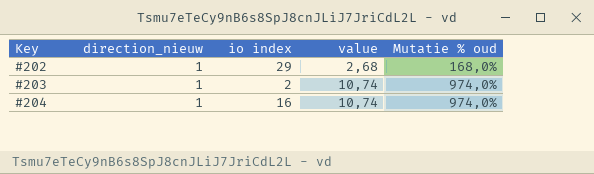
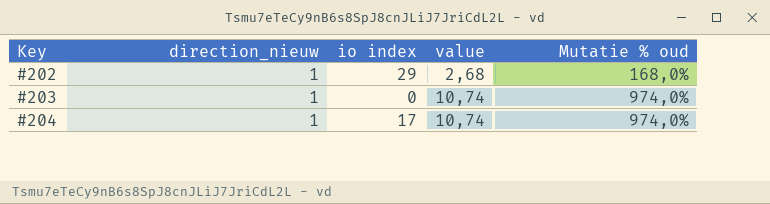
#203 | io index: 2 -> 0
#204 | io index: 16 -> 17

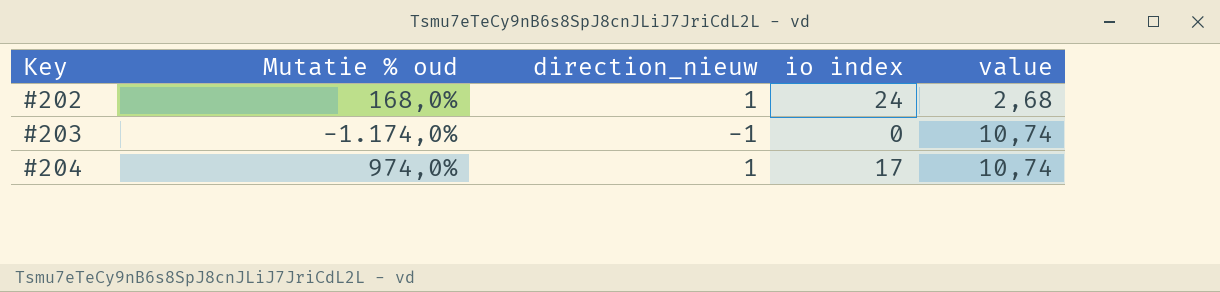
column Mutatie % oud | position: 5 -> 2
#202 | io index: 29 -> 24
#203 | Mutatie % oud: 974,0% -> -1.174,0%
#203 | direction_nieuw: 1 -> -1

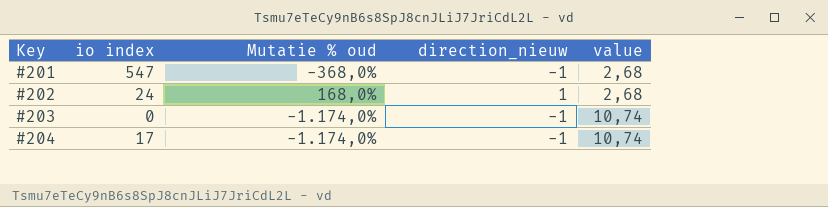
column io index | position: 4 -> 2
row #201: none -> 547 | -368,0% | -1 | 2,68
#204 | Mutatie % oud: 974,0% -> -1.174,0%
#204 | direction_nieuw: 1 -> -1

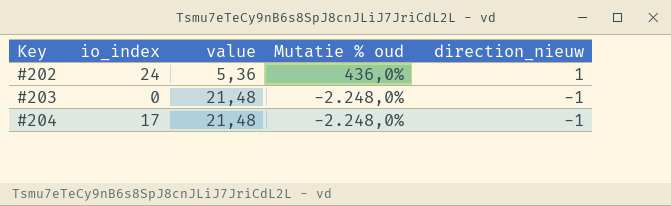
column name: io index -> io_index
column value | position: 5 -> 3
row #201: 547 | -368,0% | -1 | 2,68 -> none
#202 | value: 2,68 -> 5,36
#202 | Mutatie % oud: 168,0% -> 436,0%
#203 | value: 10,74 -> 21,48
#203 | Mutatie % oud: -1.174,0% -> -2.248,0%
#204 | value: 10,74 -> 21,48
#204 | Mutatie % oud: -1.174,0% -> -2.248,0%

